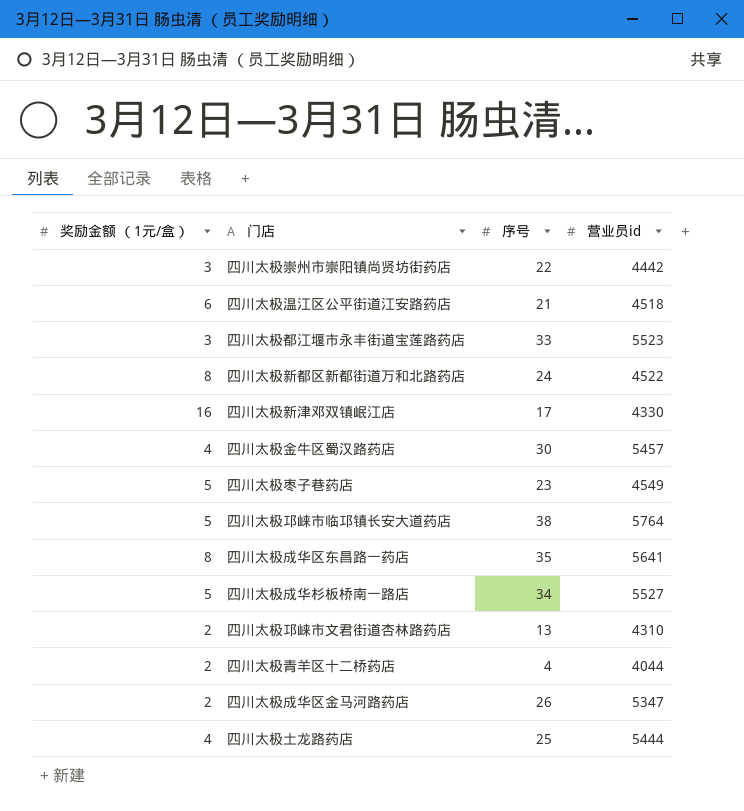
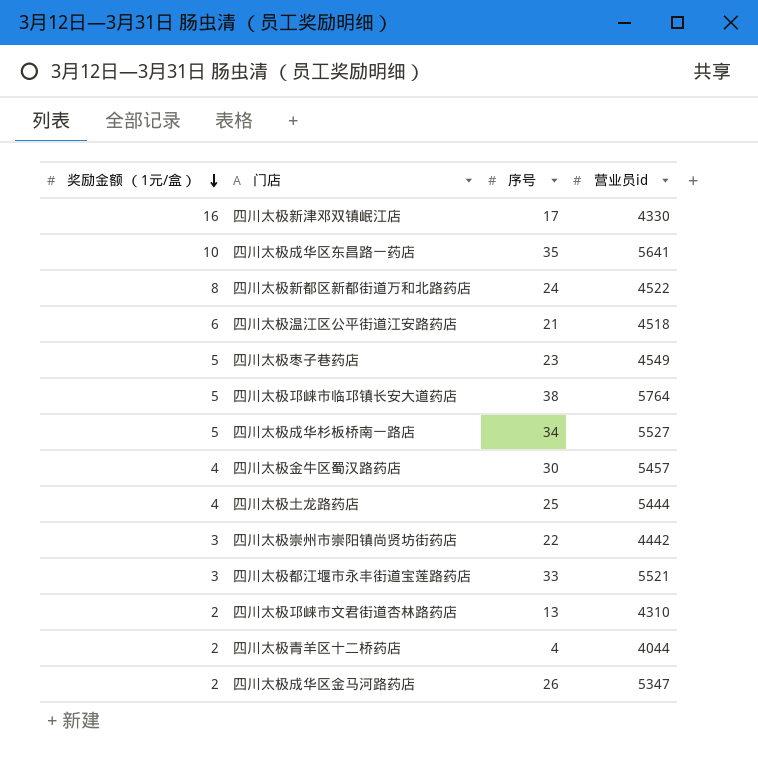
row order: none -> 奖励金额 （1元/盒） descending
四川太极成华区东昌路一药店 | 奖励金额 （1元/盒）: 8 -> 10
四川太极都江堰市永丰街道宝莲路药店 | 营业员id: 5523 -> 5521

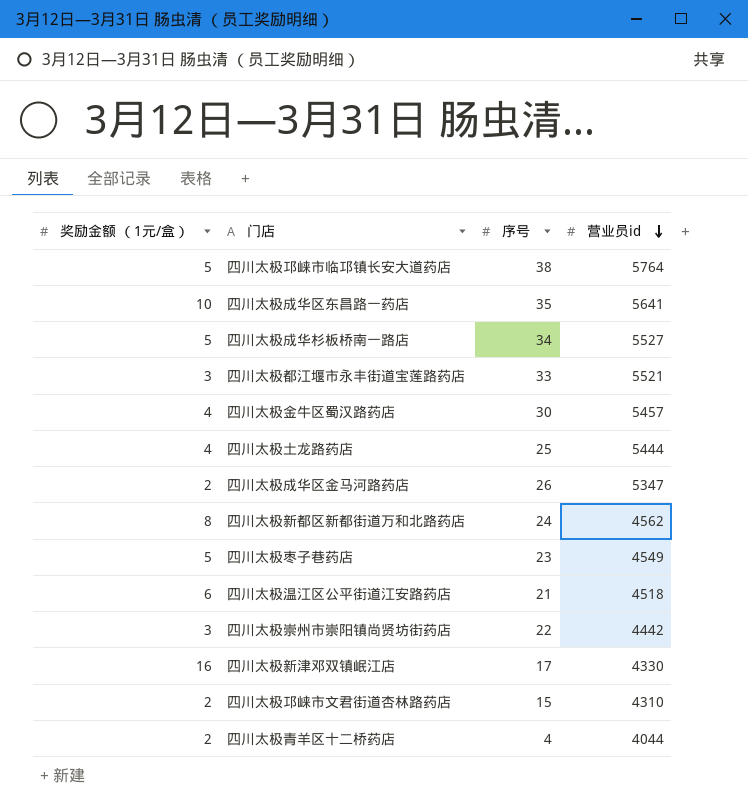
row order: 奖励金额 （1元/盒） descending -> 营业员id descending
四川太极新都区新都街道万和北路药店 | 营业员id: 4522 -> 4562
四川太极邛崃市文君街道杏林路药店 | 序号: 13 -> 15

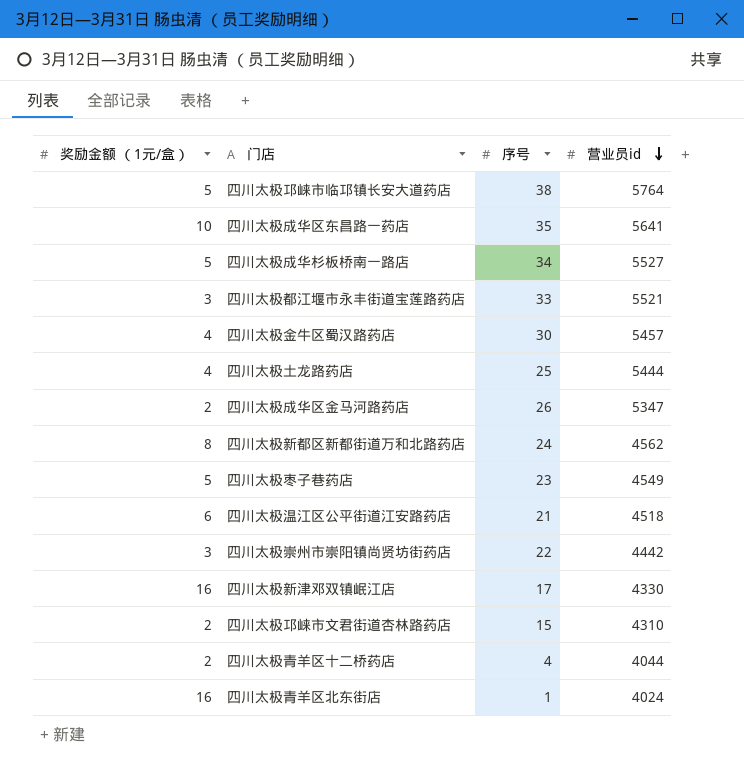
row 四川太极青羊区北东街店: none -> 16 | 1 | 4024

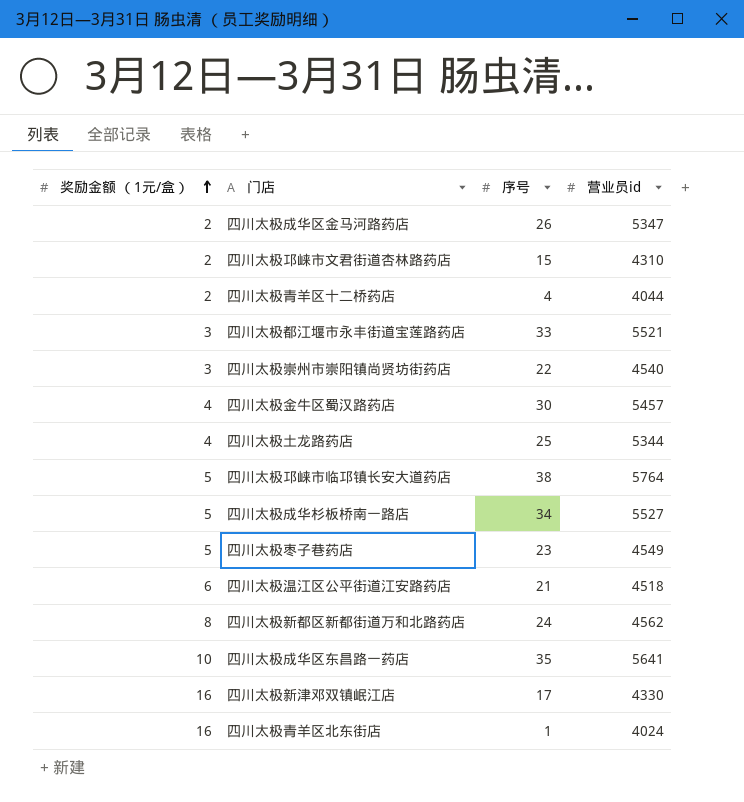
row order: 营业员id descending -> 奖励金额 （1元/盒） ascending
四川太极崇州市崇阳镇尚贤坊街药店 | 营业员id: 4442 -> 4540
四川太极土龙路药店 | 营业员id: 5444 -> 5344

